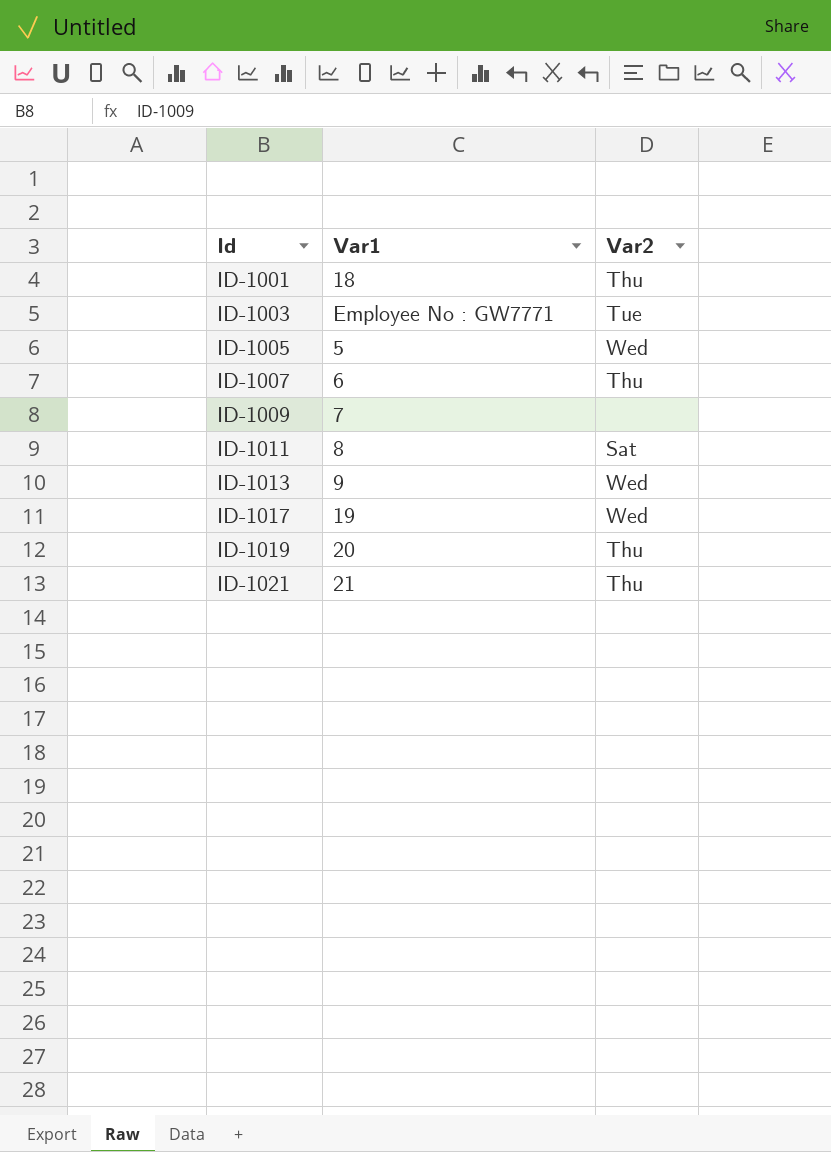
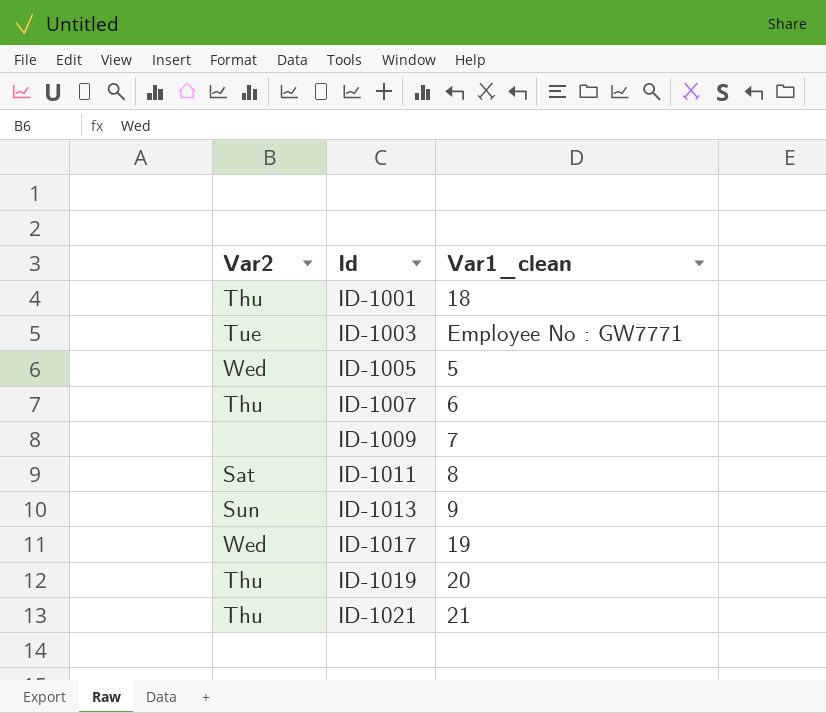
column Var2 | position: 3 -> 1
column name: Var1 -> Var1_clean
ID-1013 | Var2: Wed -> Sun

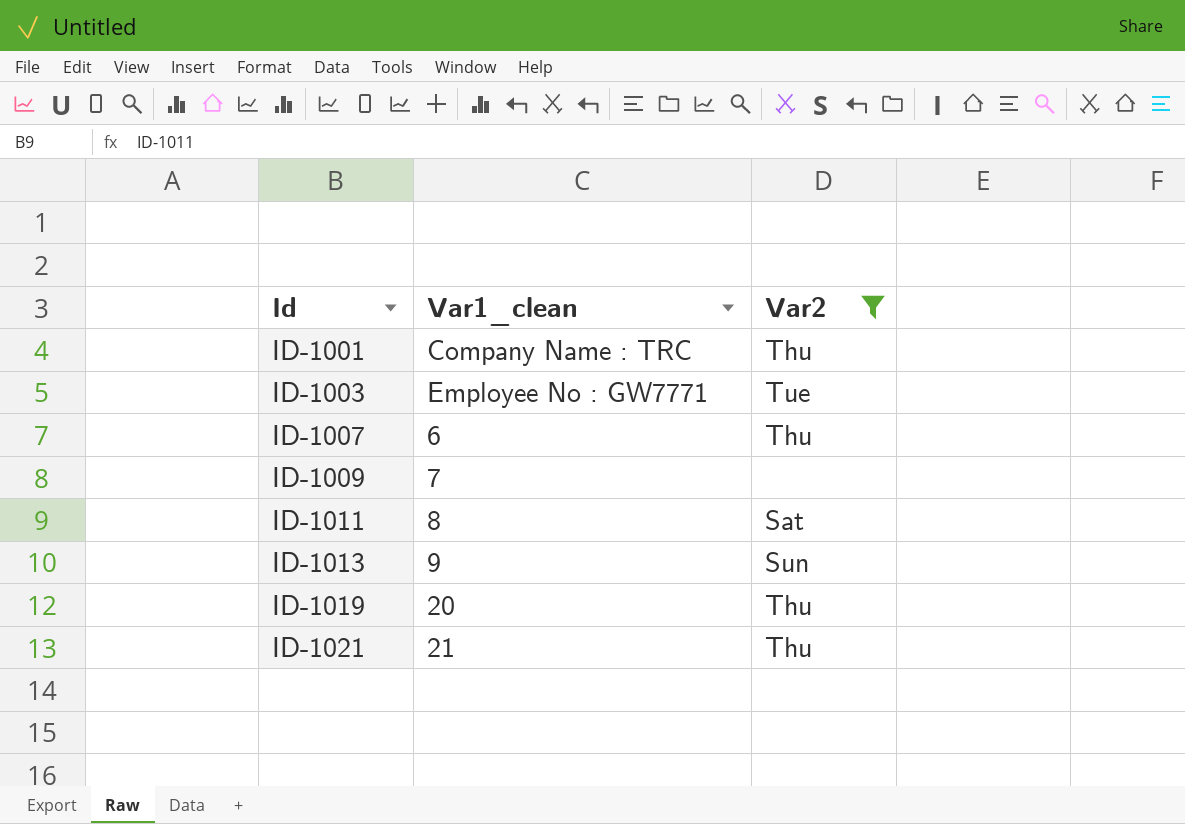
filter: none -> Var2 != Wed
column Var2 | position: 1 -> 3
ID-1001 | Var1_clean: 18 -> Company Name : TRC

